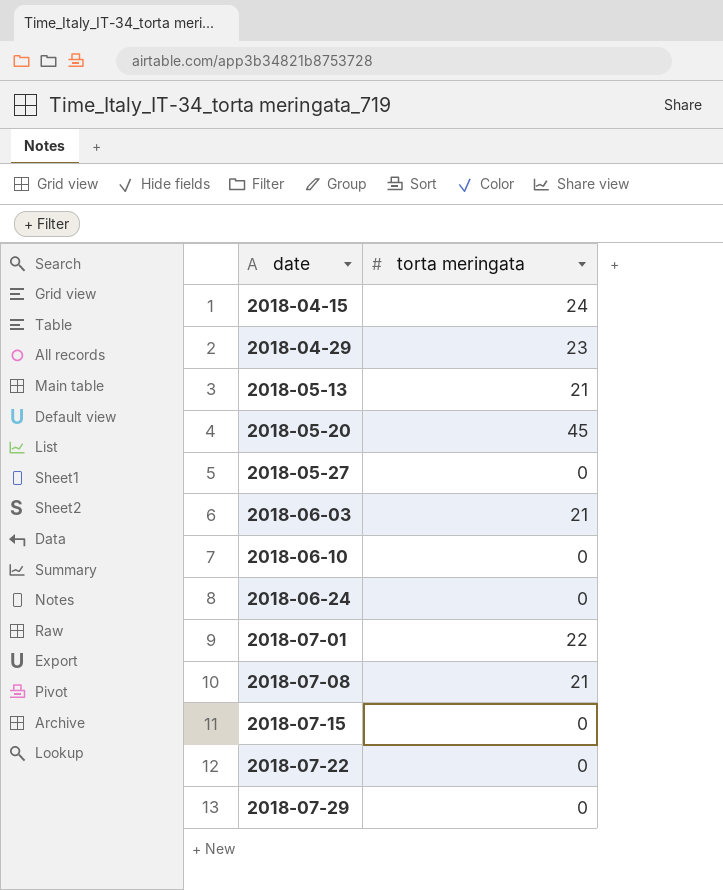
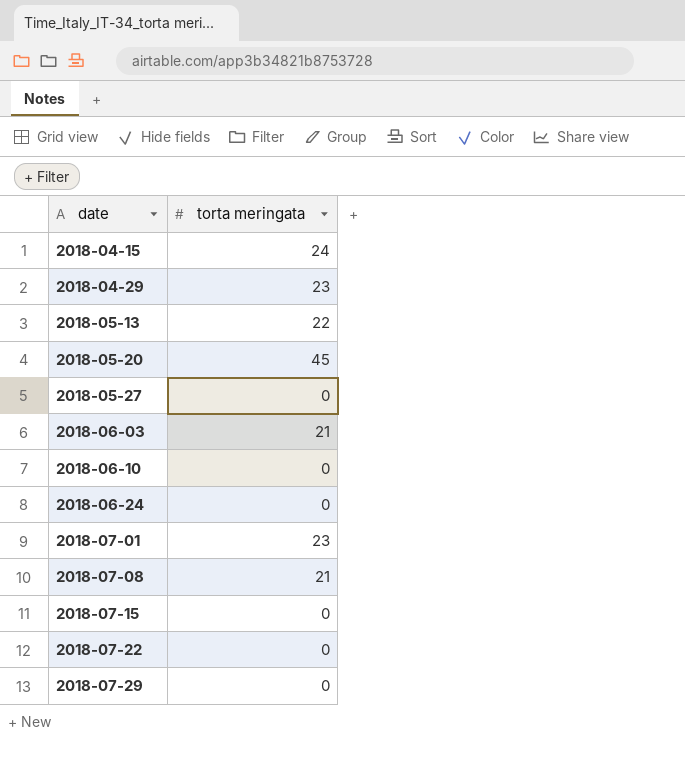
2018-05-13 | torta meringata: 21 -> 22
2018-07-01 | torta meringata: 22 -> 23

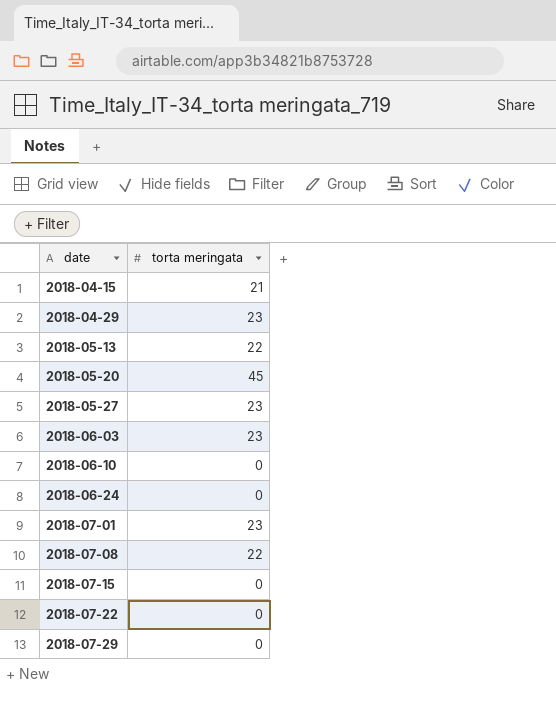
2018-04-15 | torta meringata: 24 -> 21
2018-05-27 | torta meringata: 0 -> 23
2018-06-03 | torta meringata: 21 -> 23
2018-07-08 | torta meringata: 21 -> 22

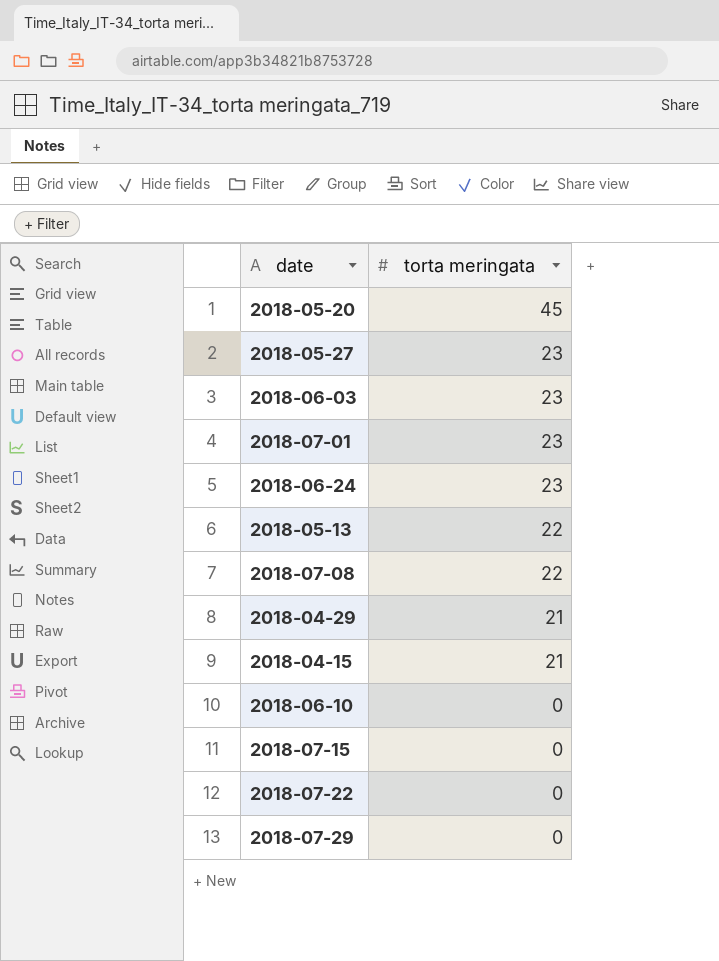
row order: date ascending -> torta meringata descending
2018-06-24 | torta meringata: 0 -> 23
2018-04-29 | torta meringata: 23 -> 21

